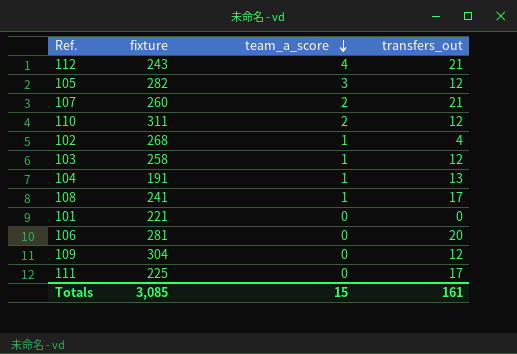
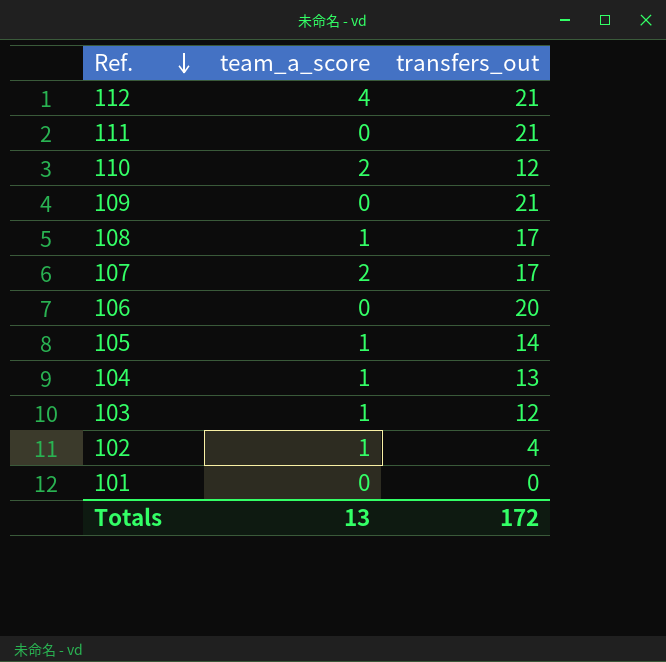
row order: team_a_score descending -> Ref. descending
column fixture | position: 2 -> none
111 | transfers_out: 17 -> 21
109 | transfers_out: 12 -> 21
107 | transfers_out: 21 -> 17
105 | team_a_score: 3 -> 1
105 | transfers_out: 12 -> 14
Totals | team_a_score: 15 -> 13
Totals | transfers_out: 161 -> 172

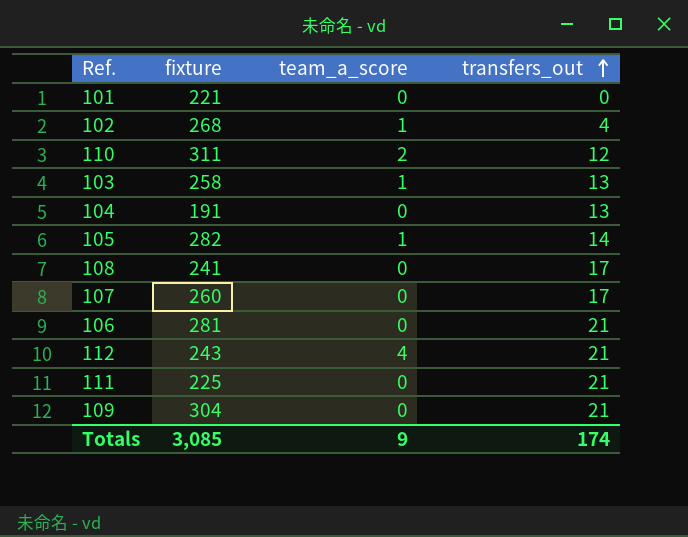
row order: Ref. descending -> transfers_out ascending
column fixture | position: none -> 2
103 | transfers_out: 12 -> 13
104 | team_a_score: 1 -> 0
108 | team_a_score: 1 -> 0
107 | team_a_score: 2 -> 0
106 | transfers_out: 20 -> 21
Totals | team_a_score: 13 -> 9
Totals | transfers_out: 172 -> 174

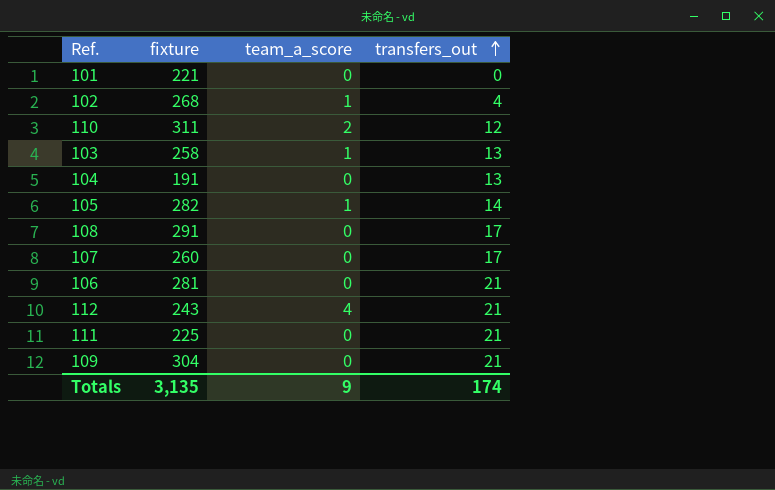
108 | fixture: 241 -> 291
Totals | fixture: 3,085 -> 3,135

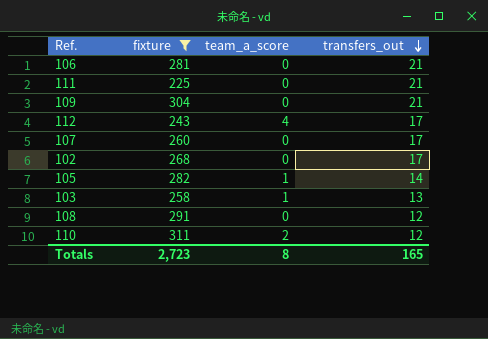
filter: none -> fixture >= 225
row order: transfers_out ascending -> transfers_out descending
112 | transfers_out: 21 -> 17
102 | team_a_score: 1 -> 0
102 | transfers_out: 4 -> 17
108 | transfers_out: 17 -> 12
Totals | fixture: 3,135 -> 2,723
Totals | team_a_score: 9 -> 8
Totals | transfers_out: 174 -> 165

